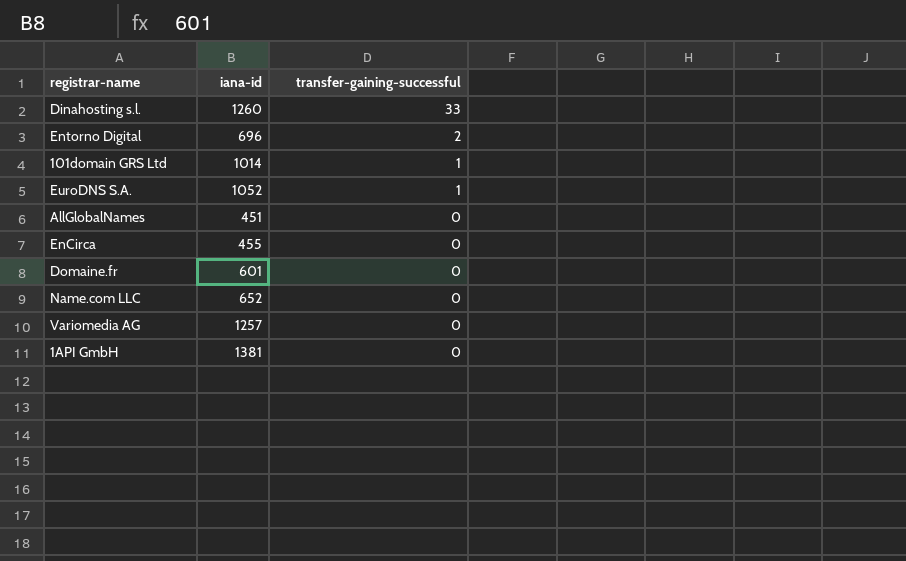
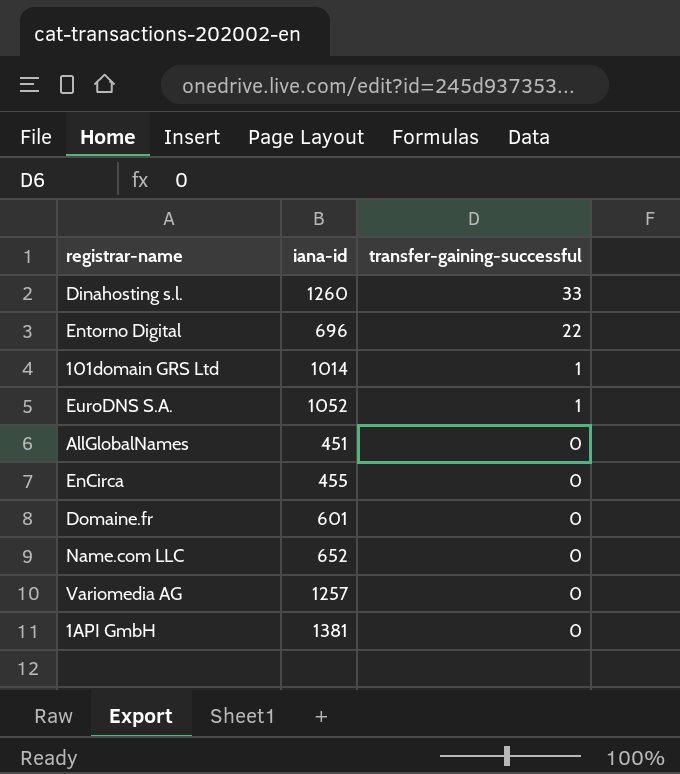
Entorno Digital | transfer-gaining-successful: 2 -> 22

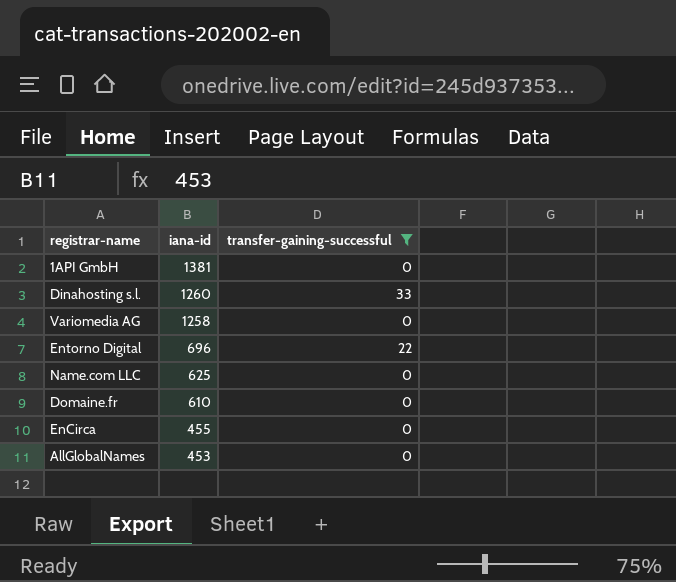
filter: none -> transfer-gaining-successful != 1
row order: transfer-gaining-successful descending -> iana-id descending
Variomedia AG | iana-id: 1257 -> 1258
Name.com LLC | iana-id: 652 -> 625
Domaine.fr | iana-id: 601 -> 610
AllGlobalNames | iana-id: 451 -> 453

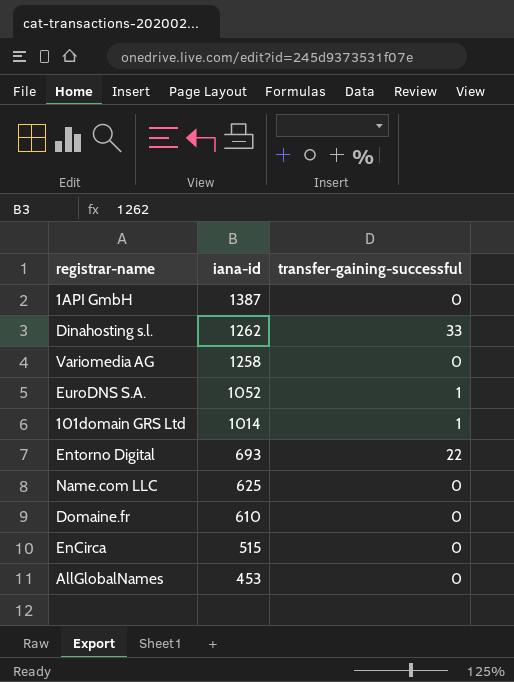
filter: transfer-gaining-successful != 1 -> none
1API GmbH | iana-id: 1381 -> 1387
Dinahosting s.l. | iana-id: 1260 -> 1262
Entorno Digital | iana-id: 696 -> 693
EnCirca | iana-id: 455 -> 515

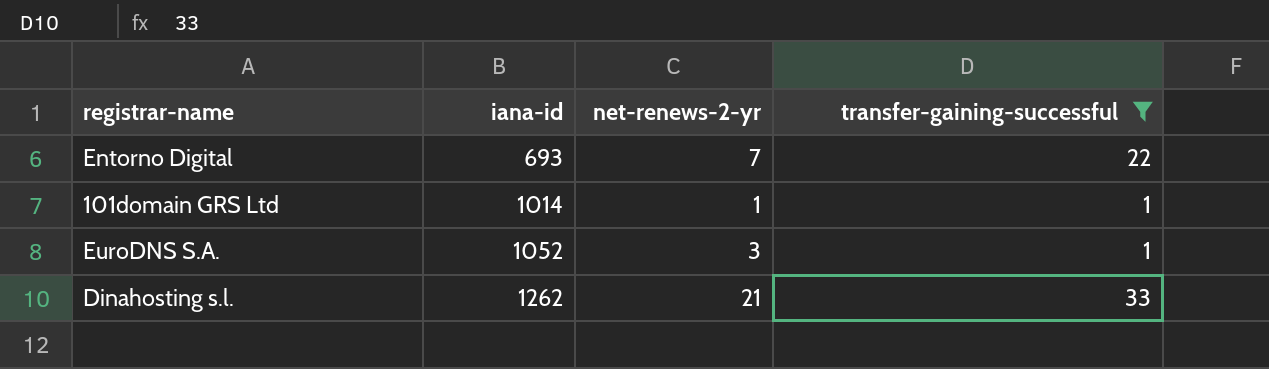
filter: none -> transfer-gaining-successful != 0
row order: iana-id descending -> iana-id ascending
column net-renews-2-yr | position: none -> 3

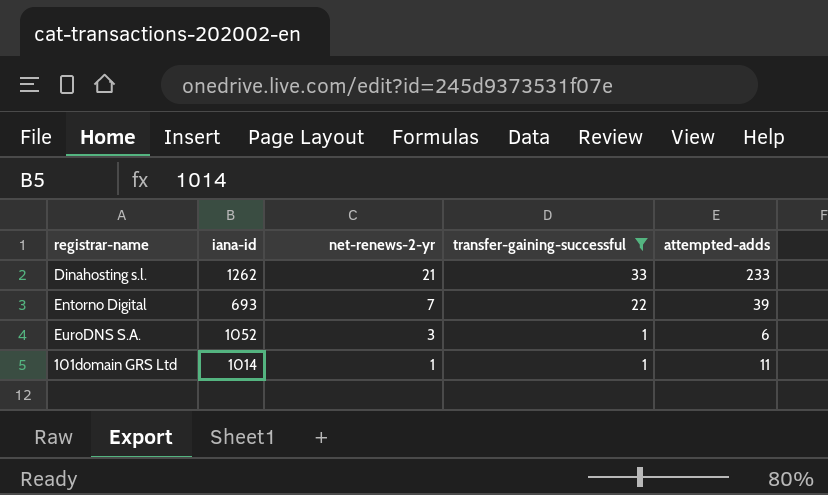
row order: iana-id ascending -> net-renews-2-yr descending
column attempted-adds | position: none -> 5

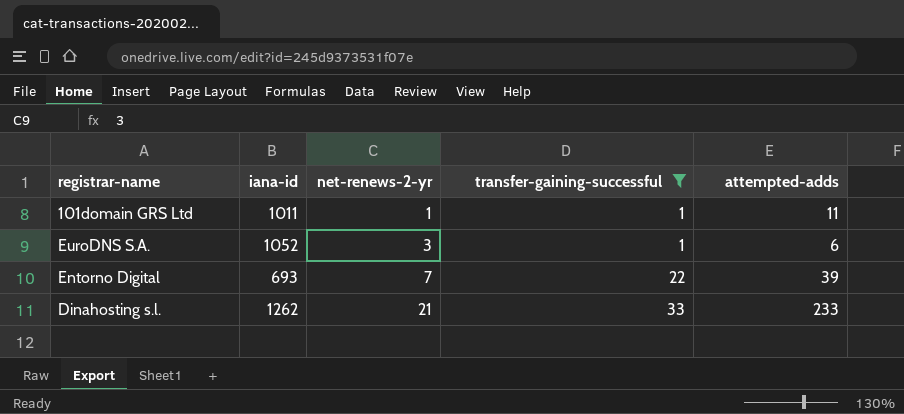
row order: net-renews-2-yr descending -> net-renews-2-yr ascending
101domain GRS Ltd | iana-id: 1014 -> 1011

